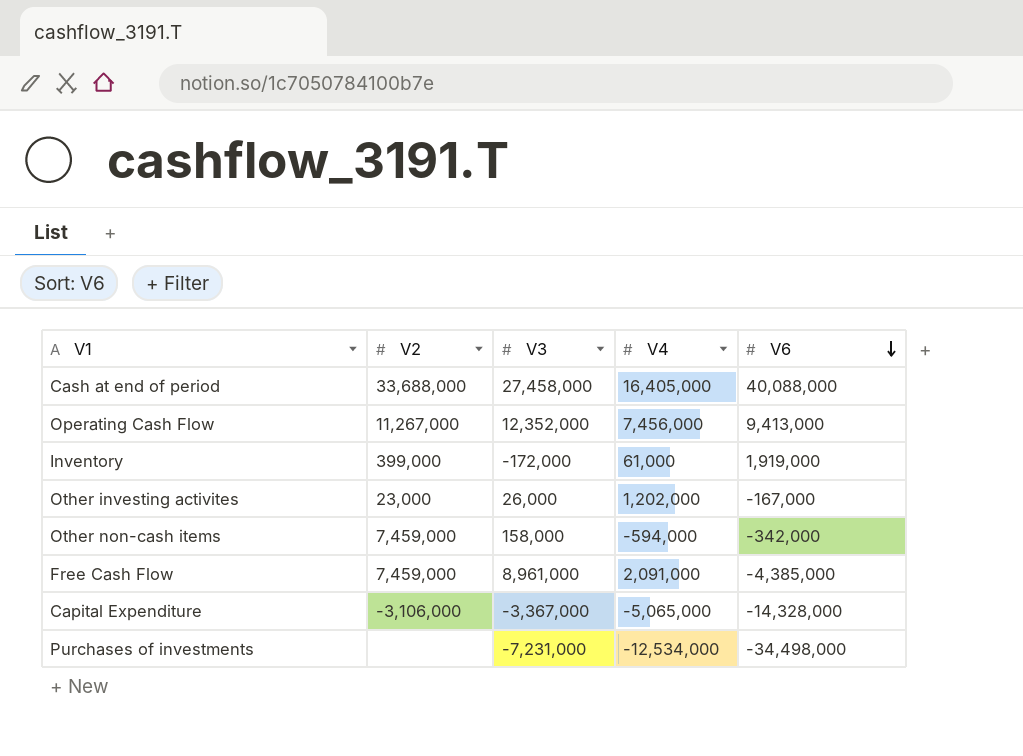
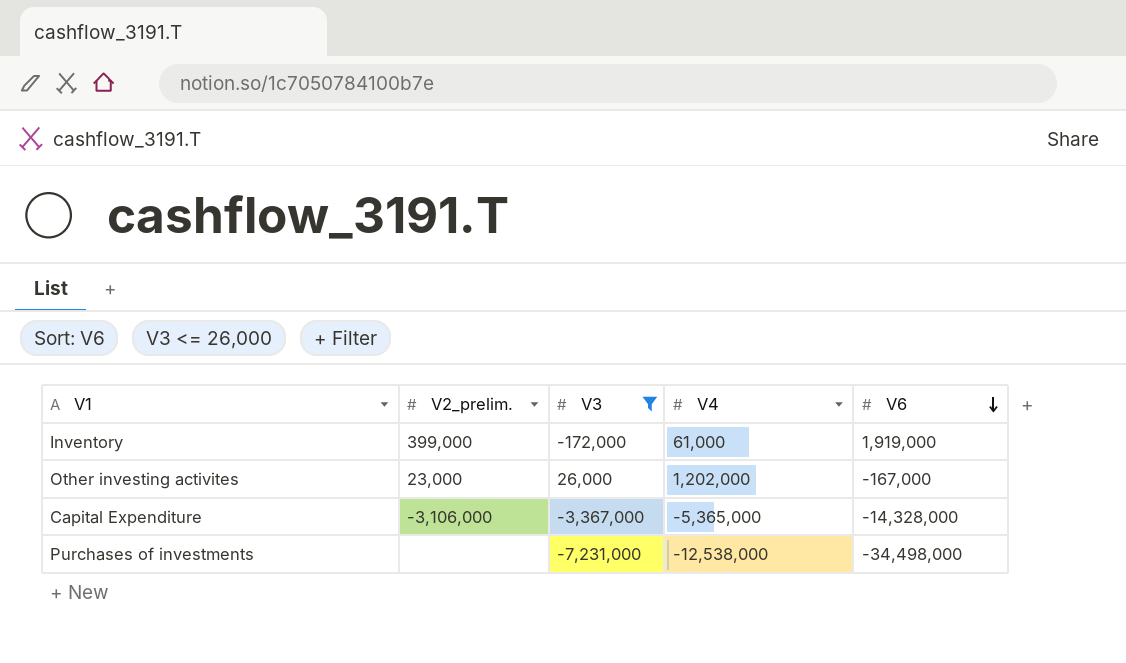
filter: none -> V3 <= 26,000
column name: V2 -> V2_prelim.
Capital Expenditure | V4: -5,065,000 -> -5,365,000
Purchases of investments | V4: -12,534,000 -> -12,538,000

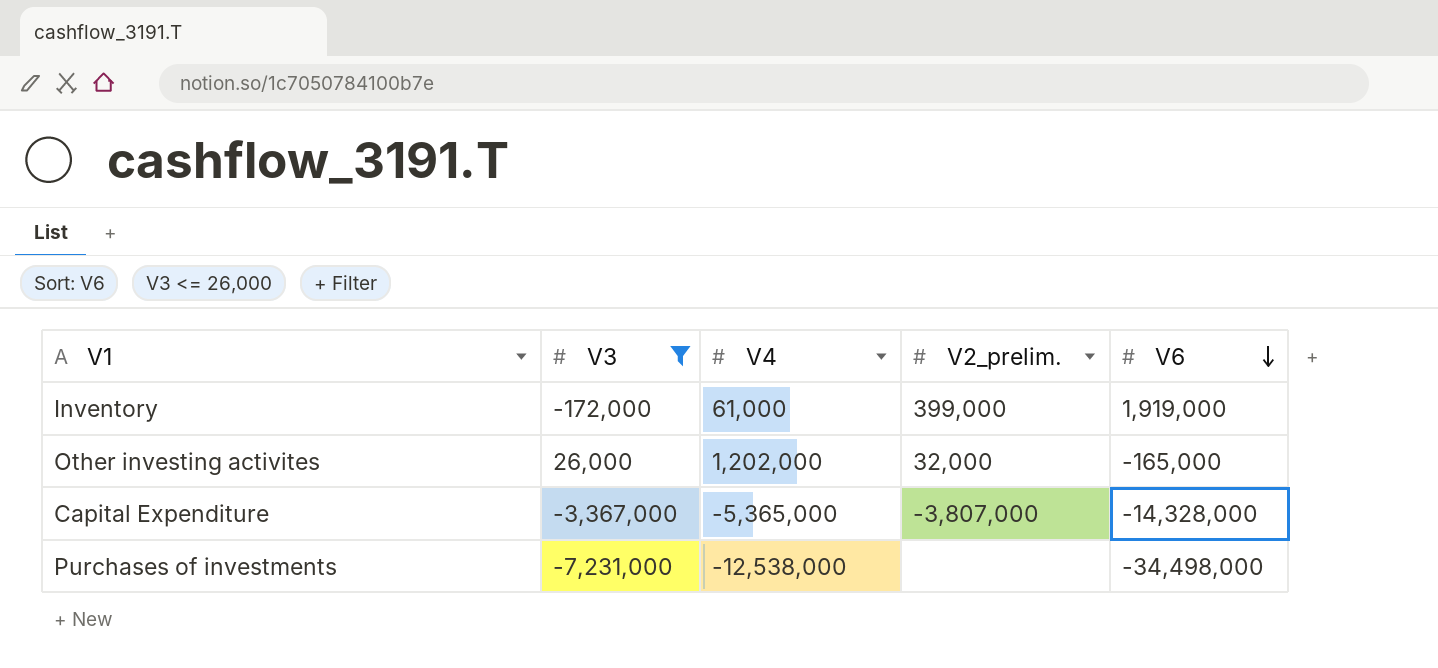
column V2_prelim. | position: 2 -> 4
Other investing activites | V2_prelim.: 23,000 -> 32,000
Other investing activites | V6: -167,000 -> -165,000
Capital Expenditure | V2_prelim.: -3,106,000 -> -3,807,000

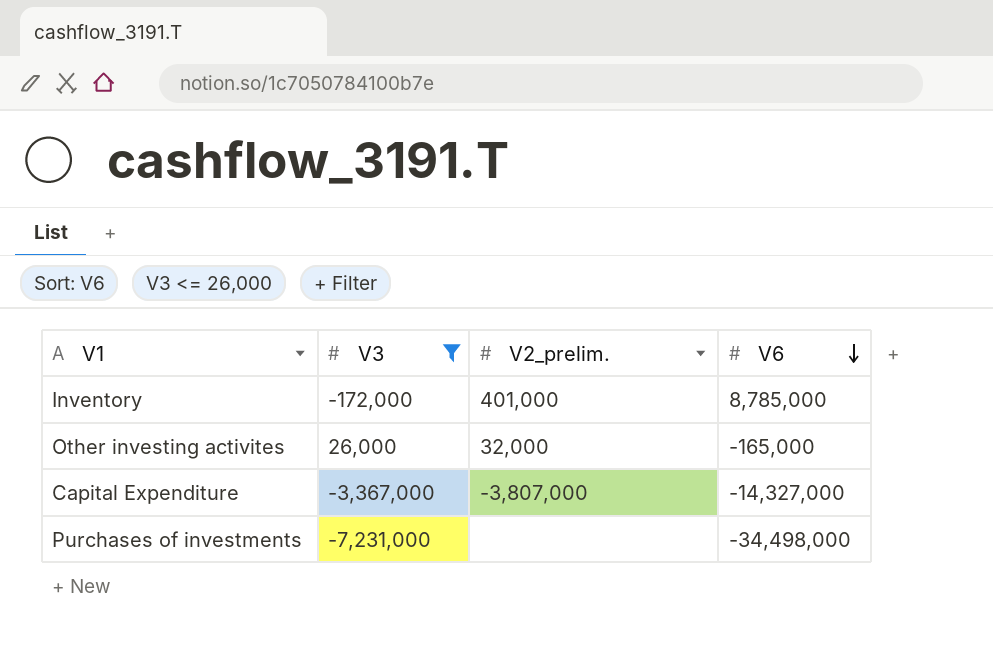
column V4 | position: 3 -> none
Inventory | V2_prelim.: 399,000 -> 401,000
Inventory | V6: 1,919,000 -> 8,785,000
Capital Expenditure | V6: -14,328,000 -> -14,327,000

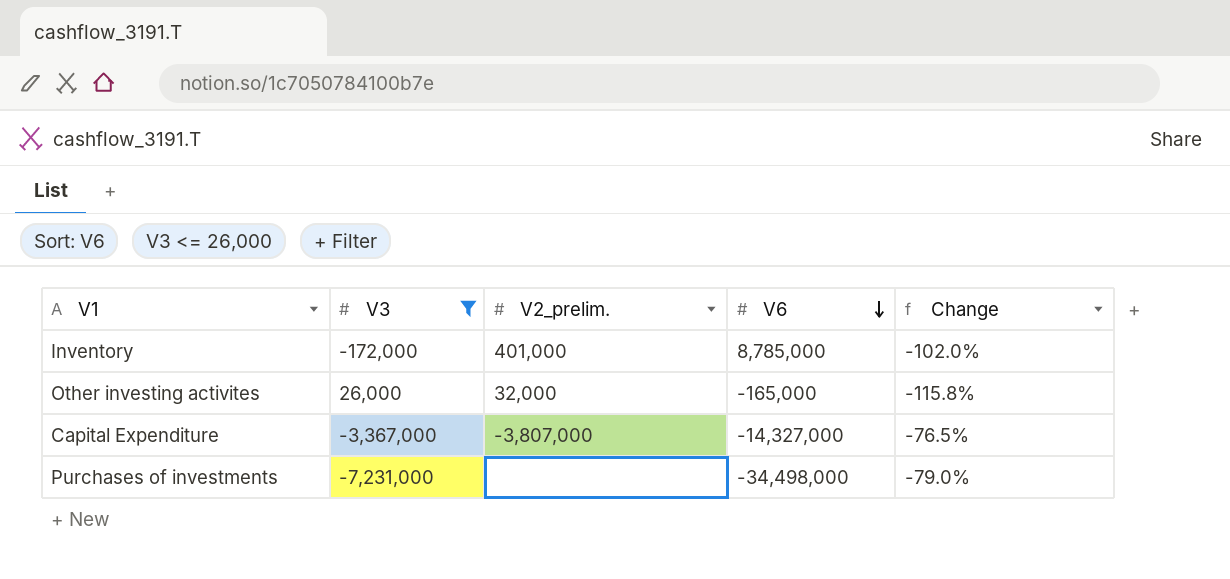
column Change | formula: none -> ([V3] - [V6]) / [V6]

